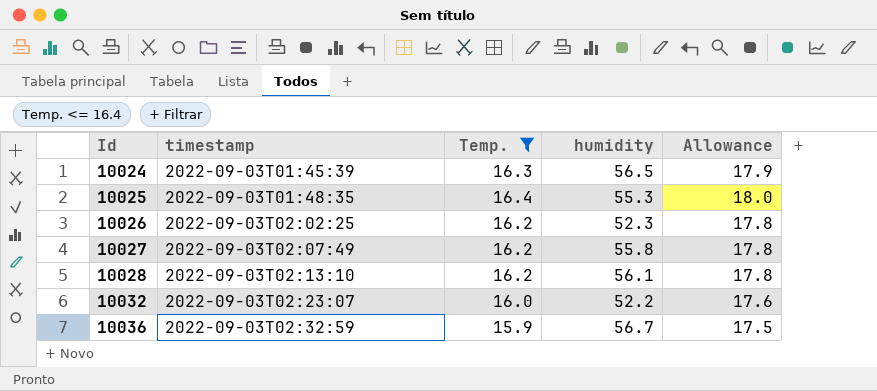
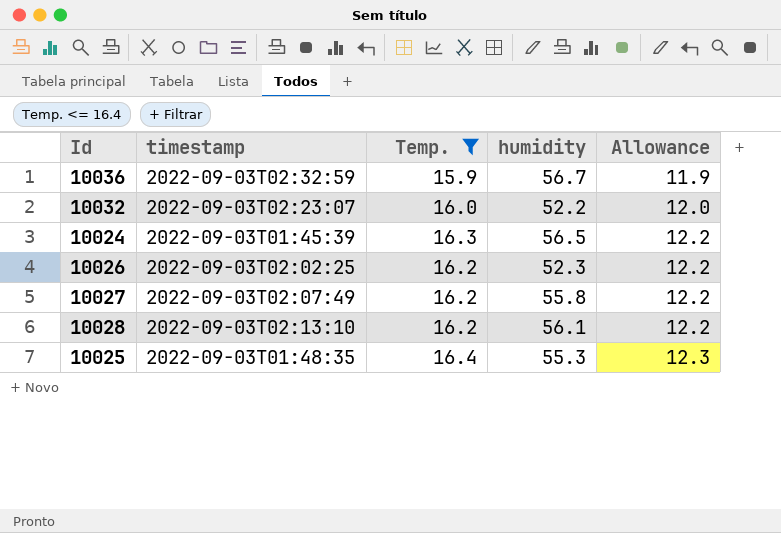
row order: Id ascending -> Allowance ascending
column Allowance | formula: [Temp.] * 1.1 -> [Temp.] * 0.75

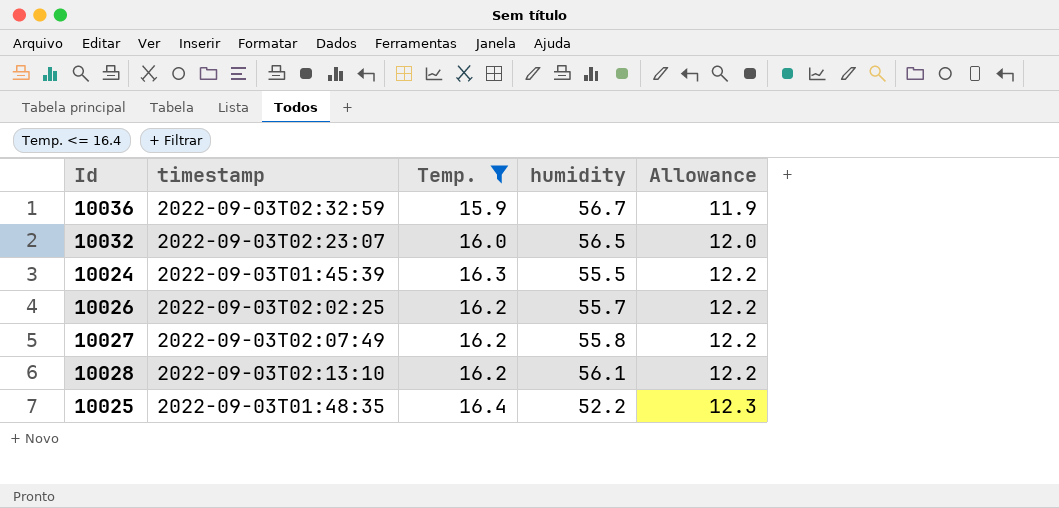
10032 | humidity: 52.2 -> 56.5
10024 | humidity: 56.5 -> 55.5
10026 | humidity: 52.3 -> 55.7
10025 | humidity: 55.3 -> 52.2

